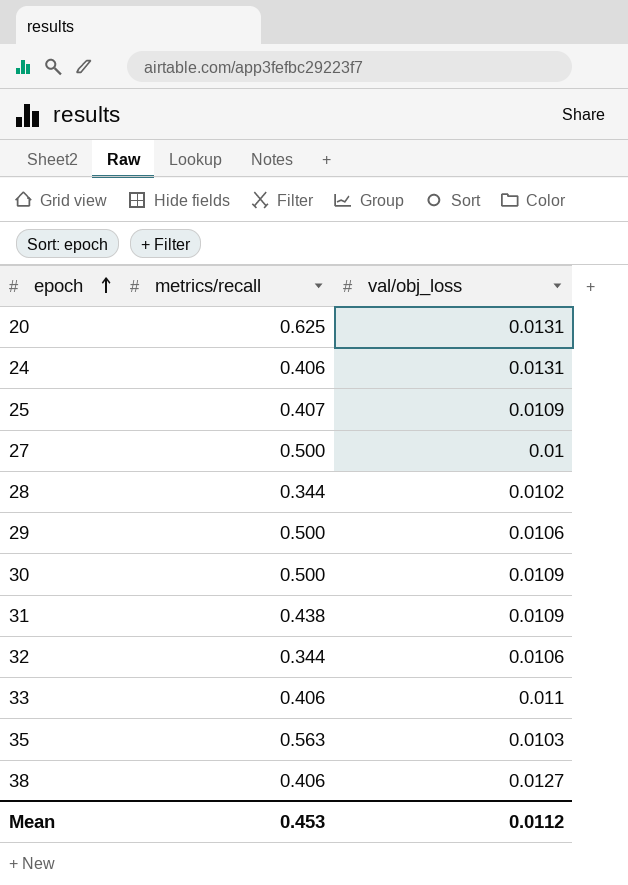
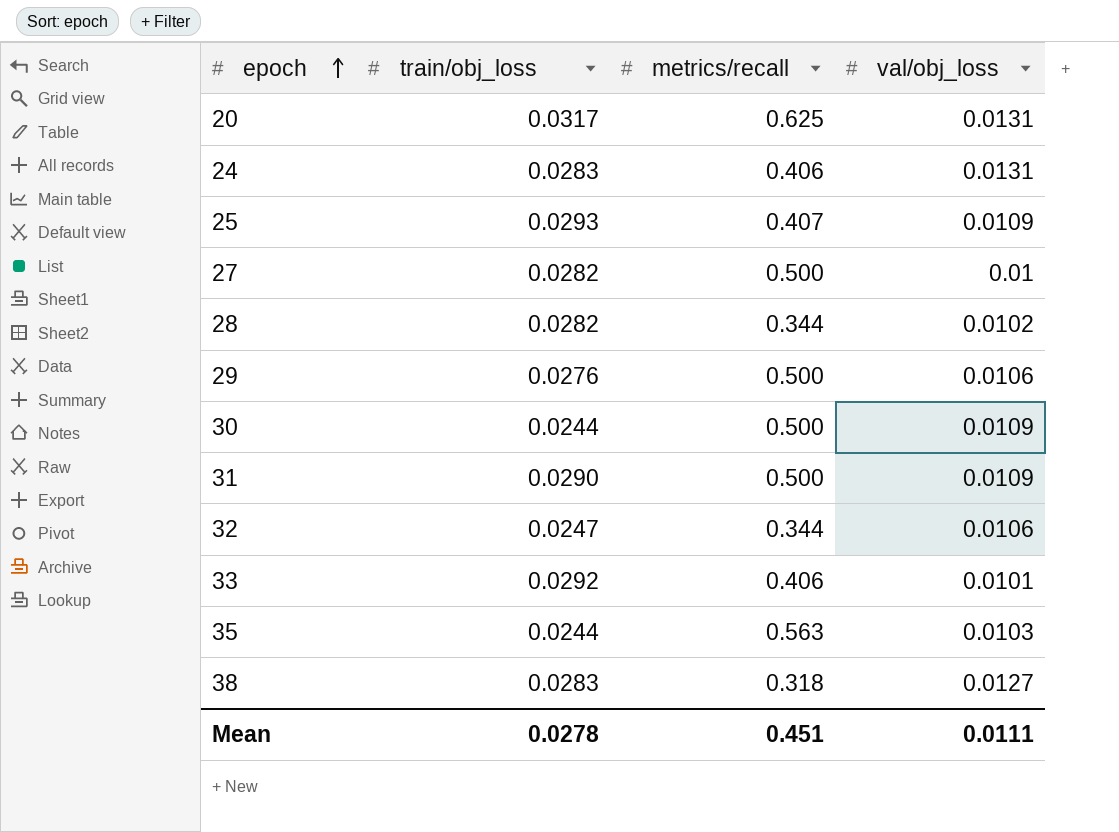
column train/obj_loss | position: none -> 2
31 | metrics/recall: 0.438 -> 0.500
33 | val/obj_loss: 0.011 -> 0.0101
38 | metrics/recall: 0.406 -> 0.318
Mean | metrics/recall: 0.453 -> 0.451
Mean | val/obj_loss: 0.0112 -> 0.0111

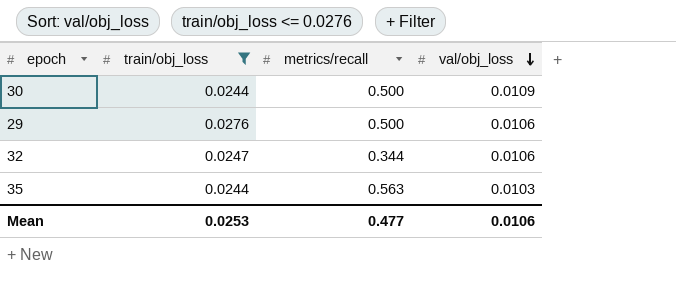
filter: none -> train/obj_loss <= 0.0276
row order: epoch ascending -> val/obj_loss descending
Mean | train/obj_loss: 0.0278 -> 0.0253
Mean | metrics/recall: 0.451 -> 0.477
Mean | val/obj_loss: 0.0111 -> 0.0106

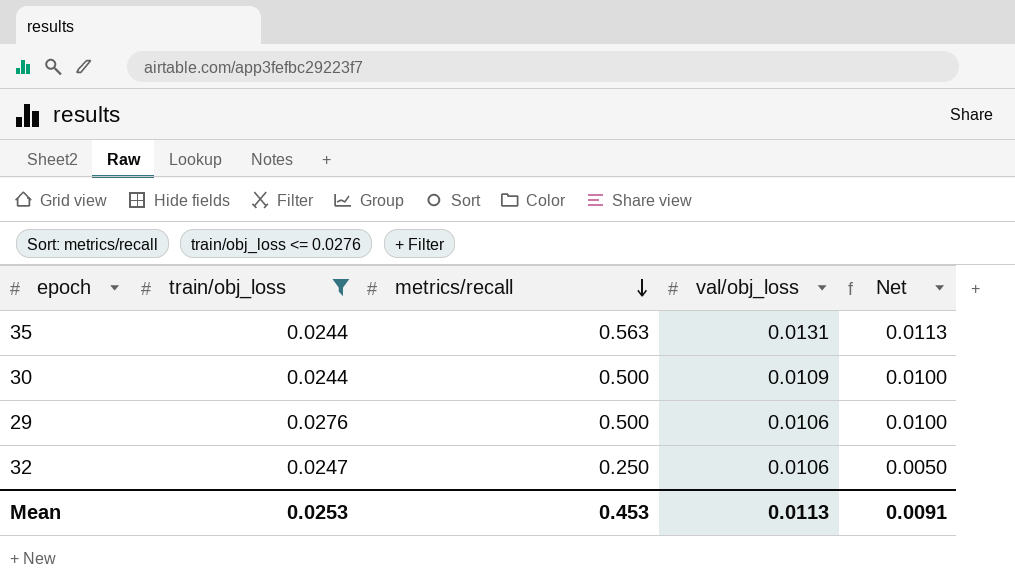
row order: val/obj_loss descending -> metrics/recall descending
column Net | formula: none -> [metrics/recall] * 0.02
35 | val/obj_loss: 0.0103 -> 0.0131
32 | metrics/recall: 0.344 -> 0.250
Mean | metrics/recall: 0.477 -> 0.453
Mean | val/obj_loss: 0.0106 -> 0.0113

